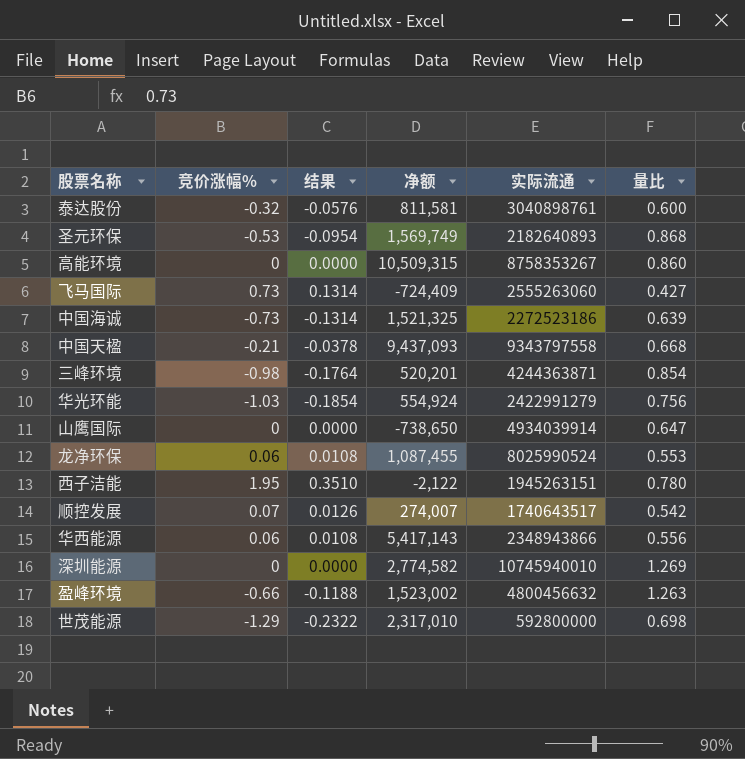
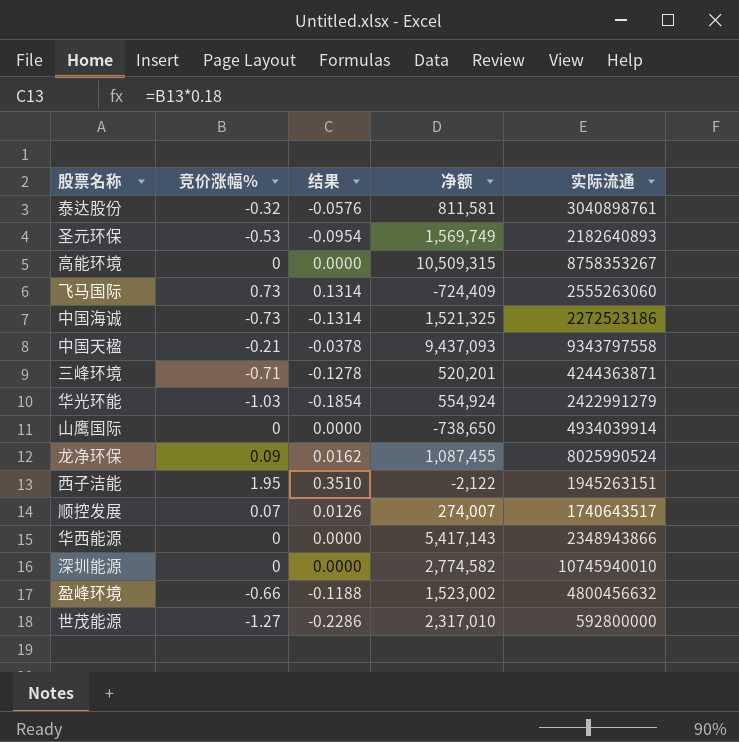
column 量比 | position: 6 -> none
三峰环境 | 竞价涨幅%: -0.98 -> -0.71
三峰环境 | 结果: -0.1764 -> -0.1278
龙净环保 | 竞价涨幅%: 0.06 -> 0.09
龙净环保 | 结果: 0.0108 -> 0.0162
华西能源 | 竞价涨幅%: 0.06 -> 0
华西能源 | 结果: 0.0108 -> 0.0000
世茂能源 | 竞价涨幅%: -1.29 -> -1.27
世茂能源 | 结果: -0.2322 -> -0.2286

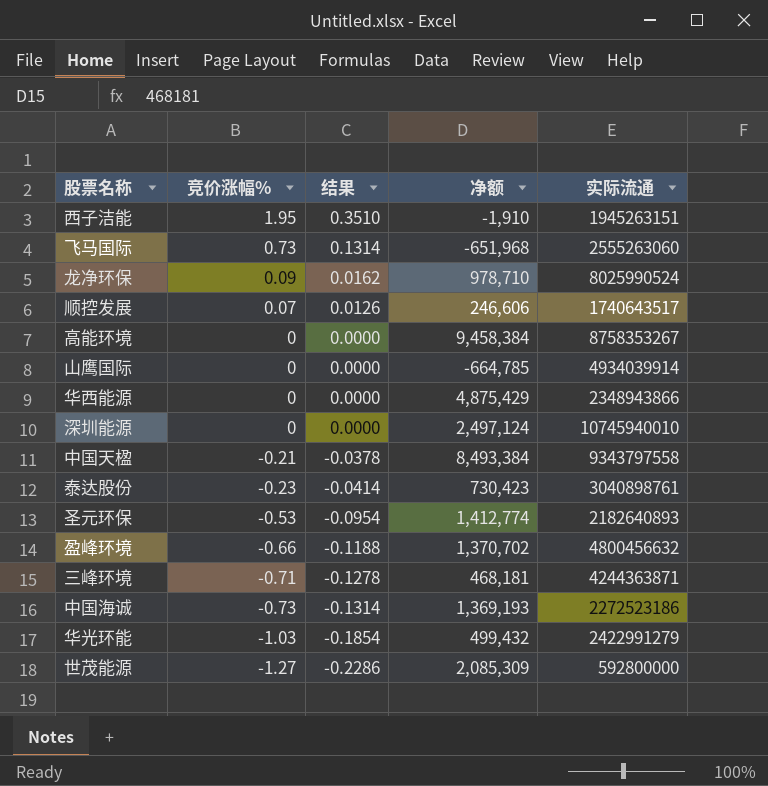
row order: none -> 竞价涨幅% descending
西子洁能 | 净额: -2,122 -> -1,910
飞马国际 | 净额: -724,409 -> -651,968
龙净环保 | 净额: 1,087,455 -> 978,710
顺控发展 | 净额: 274,007 -> 246,606
高能环境 | 净额: 10,509,315 -> 9,458,384
山鹰国际 | 净额: -738,650 -> -664,785
华西能源 | 净额: 5,417,143 -> 4,875,429
深圳能源 | 净额: 2,774,582 -> 2,497,124
中国天楹 | 净额: 9,437,093 -> 8,493,384
泰达股份 | 竞价涨幅%: -0.32 -> -0.23
泰达股份 | 结果: -0.0576 -> -0.0414
泰达股份 | 净额: 811,581 -> 730,423
圣元环保 | 净额: 1,569,749 -> 1,412,774
盈峰环境 | 净额: 1,523,002 -> 1,370,702
三峰环境 | 净额: 520,201 -> 468,181
中国海诚 | 净额: 1,521,325 -> 1,369,193
华光环能 | 净额: 554,924 -> 499,432
世茂能源 | 净额: 2,317,010 -> 2,085,309

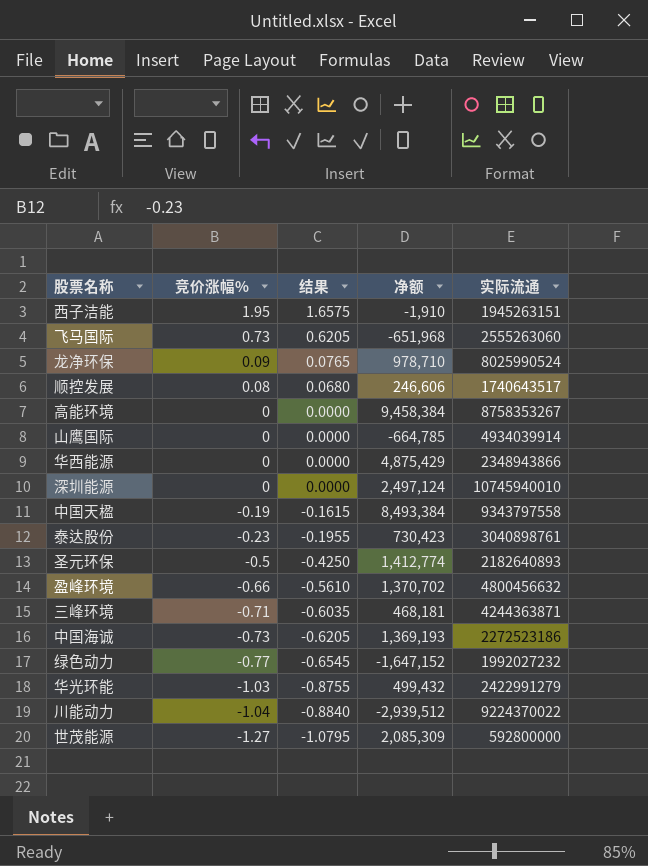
column 结果 | formula: [竞价涨幅%] * 0.18 -> [竞价涨幅%] * 0.85
顺控发展 | 竞价涨幅%: 0.07 -> 0.08
中国天楹 | 竞价涨幅%: -0.21 -> -0.19
圣元环保 | 竞价涨幅%: -0.53 -> -0.5
row 绿色动力: none -> -0.77 | -0.6545 | -1,647,152 | 1992027232
row 川能动力: none -> -1.04 | -0.8840 | -2,939,512 | 9224370022

